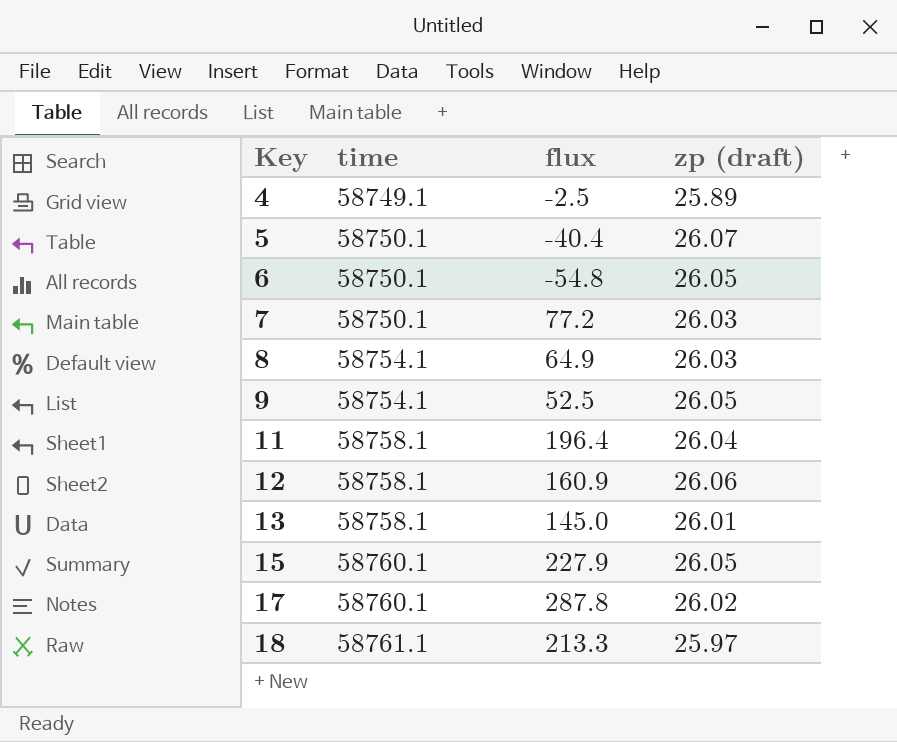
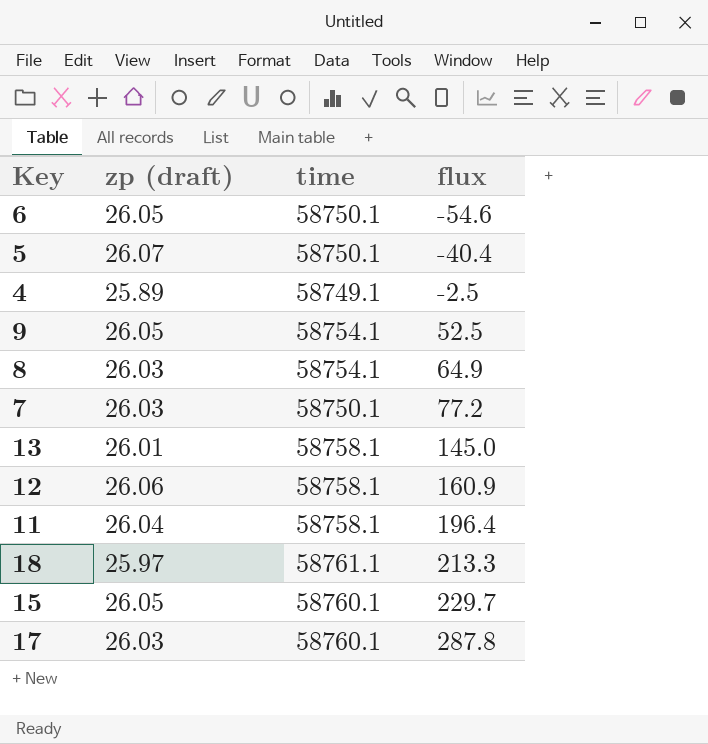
row order: Key ascending -> flux ascending
column zp (draft) | position: 4 -> 2
6 | flux: -54.8 -> -54.6
15 | flux: 227.9 -> 229.7
17 | zp (draft): 26.02 -> 26.03

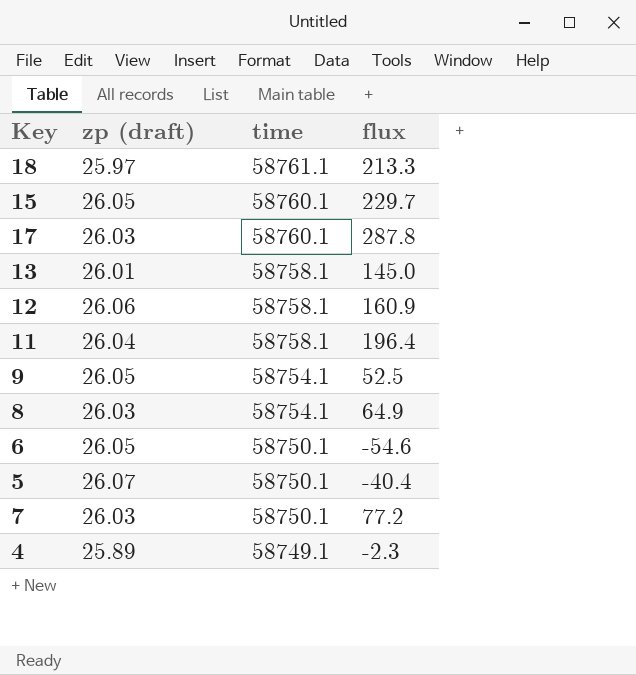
row order: flux ascending -> time descending
4 | flux: -2.5 -> -2.3

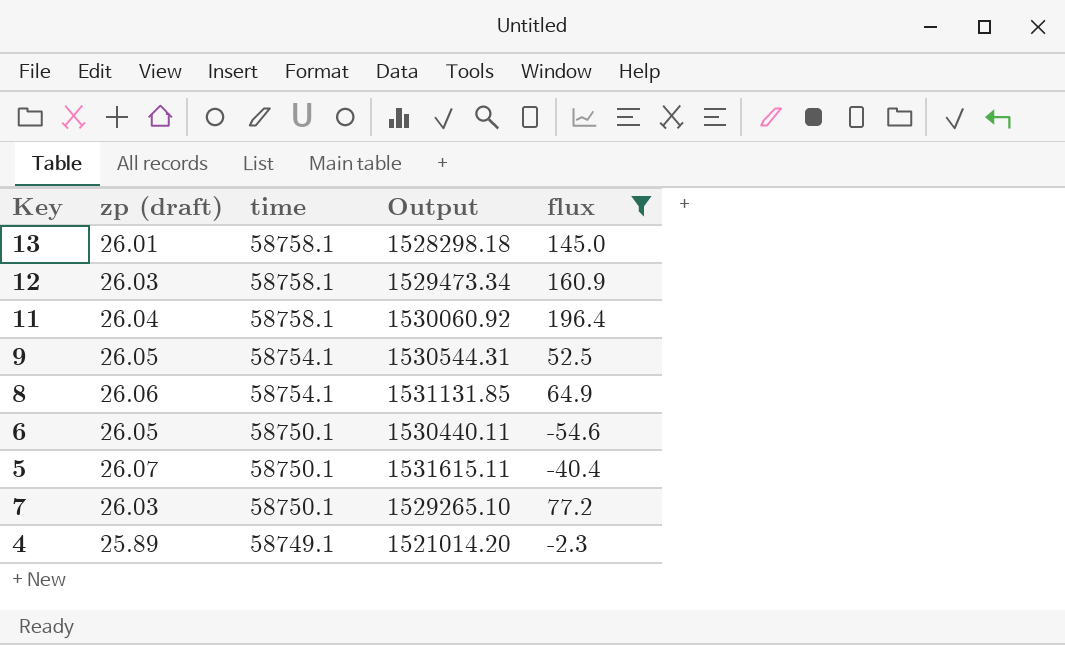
filter: none -> flux <= 196.4
column Output | formula: none -> [zp (draft)] * [time]
12 | zp (draft): 26.06 -> 26.03
8 | zp (draft): 26.03 -> 26.06

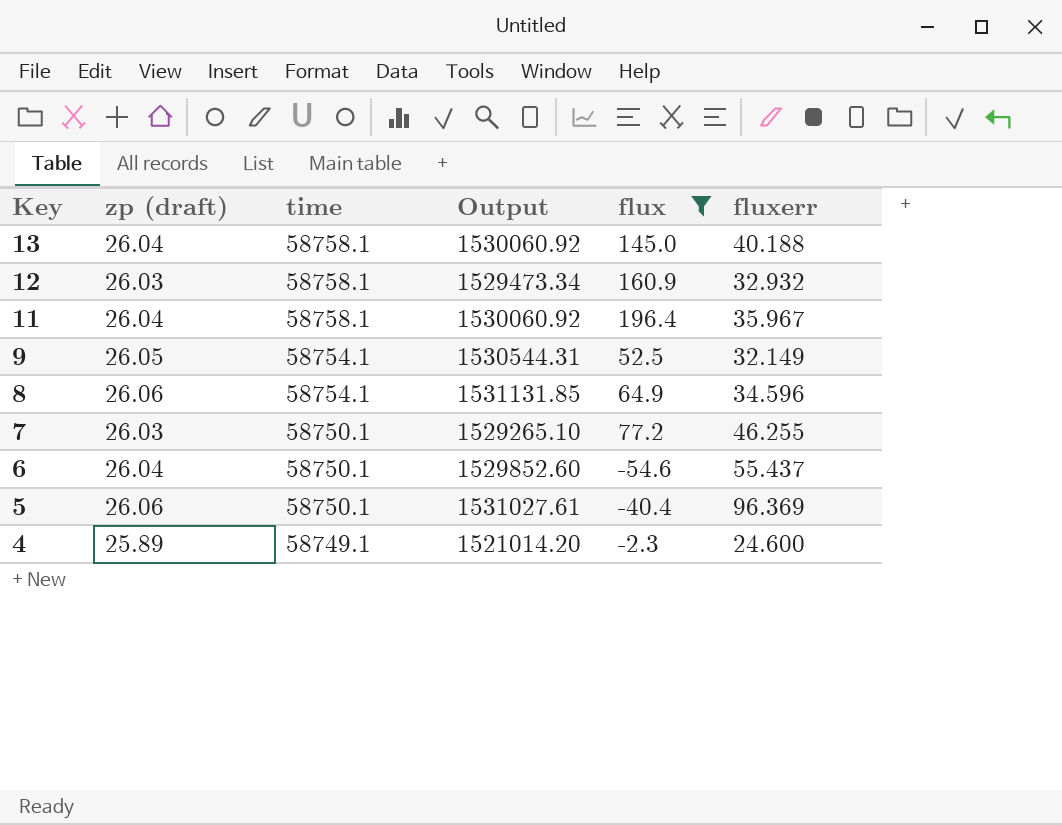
row order: time descending -> Key descending
column fluxerr | position: none -> 6
13 | zp (draft): 26.01 -> 26.04
13 | Output: 1528298.18 -> 1530060.92
6 | zp (draft): 26.05 -> 26.04
6 | Output: 1530440.11 -> 1529852.60
5 | zp (draft): 26.07 -> 26.06
5 | Output: 1531615.11 -> 1531027.61

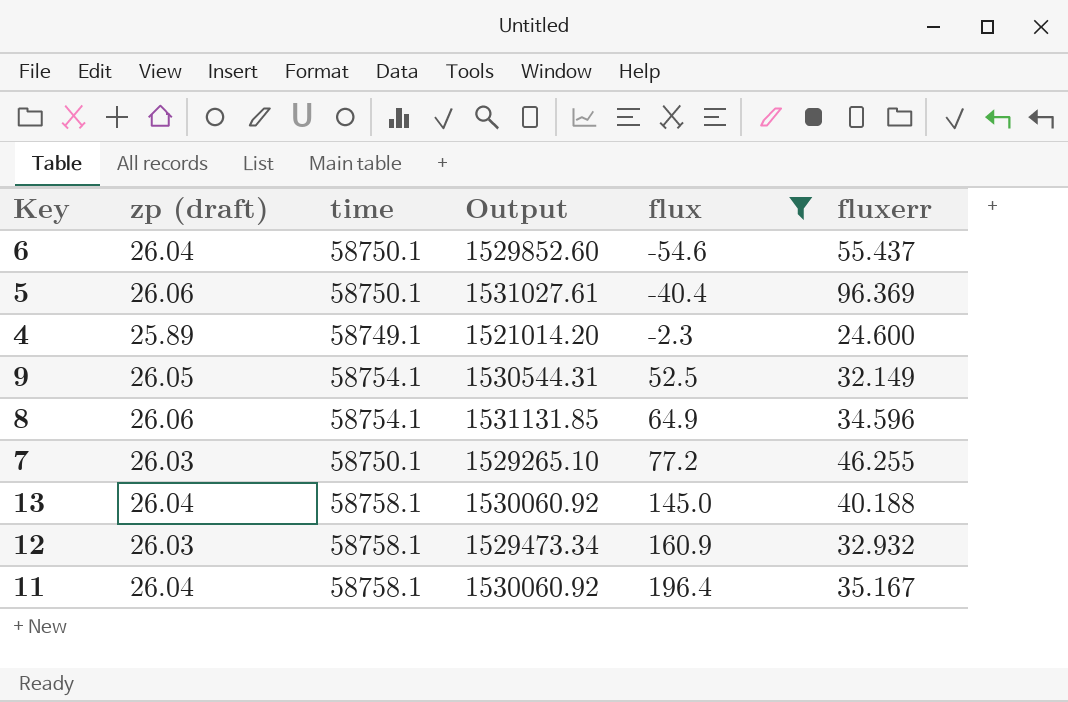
row order: Key descending -> flux ascending
11 | fluxerr: 35.967 -> 35.167

